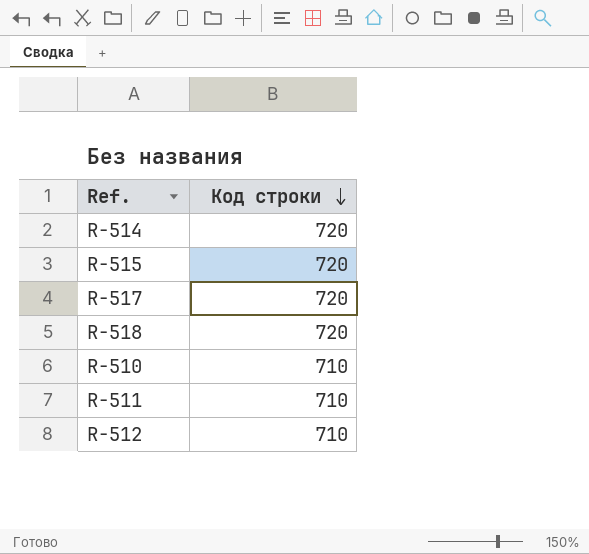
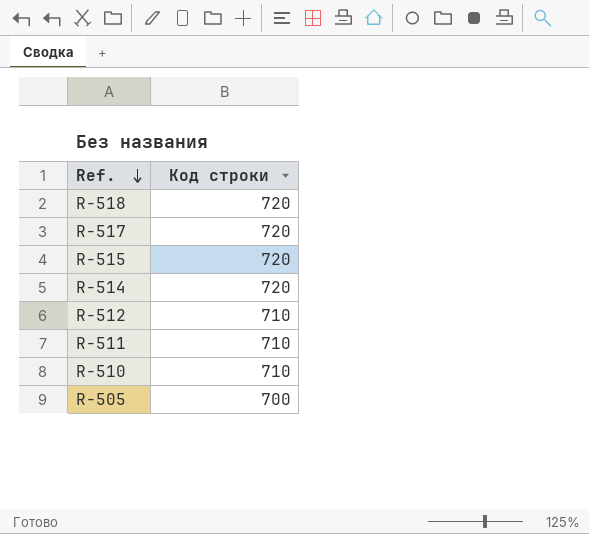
row order: Код строки descending -> Ref. descending
row R-505: none -> 700

